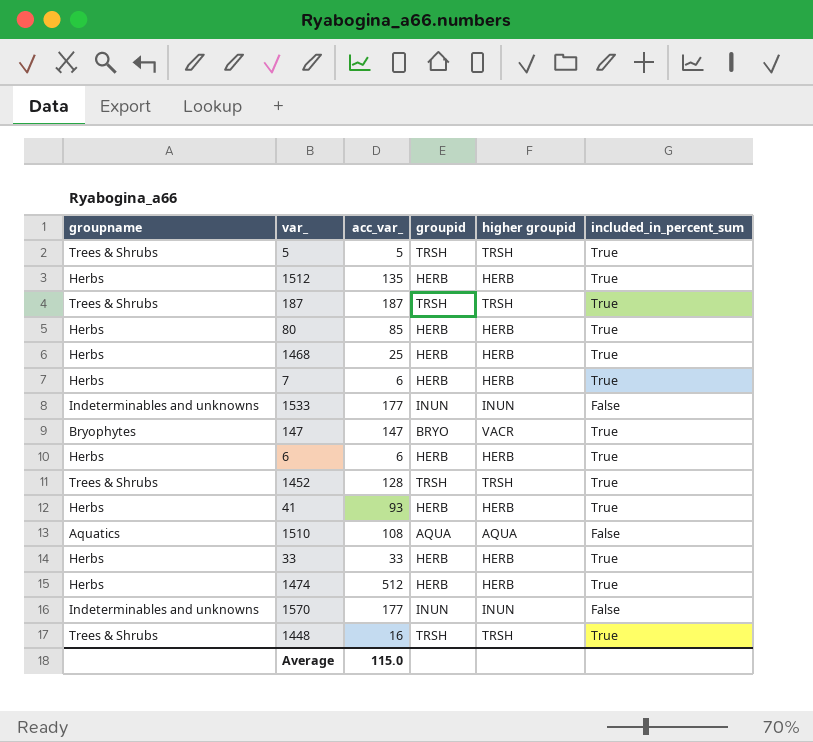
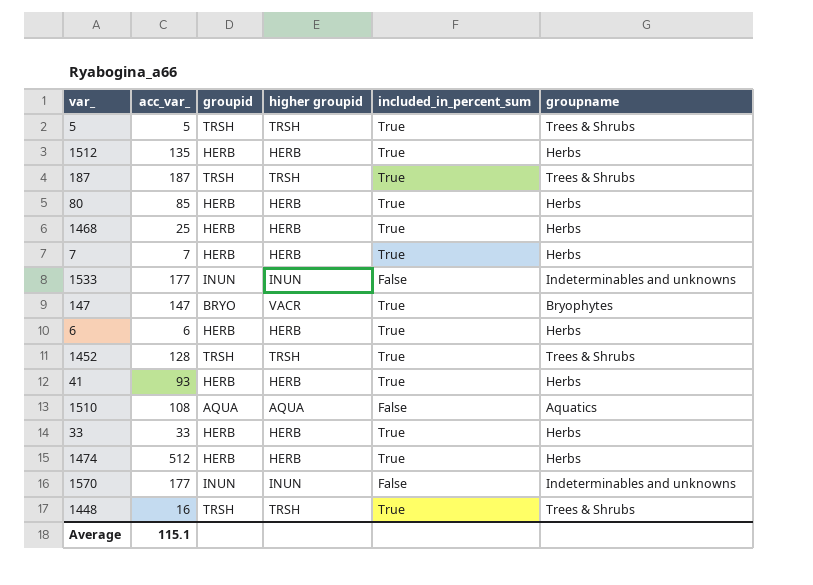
column groupname | position: 1 -> 6
7 | acc_var_: 6 -> 7
Average | acc_var_: 115.0 -> 115.1

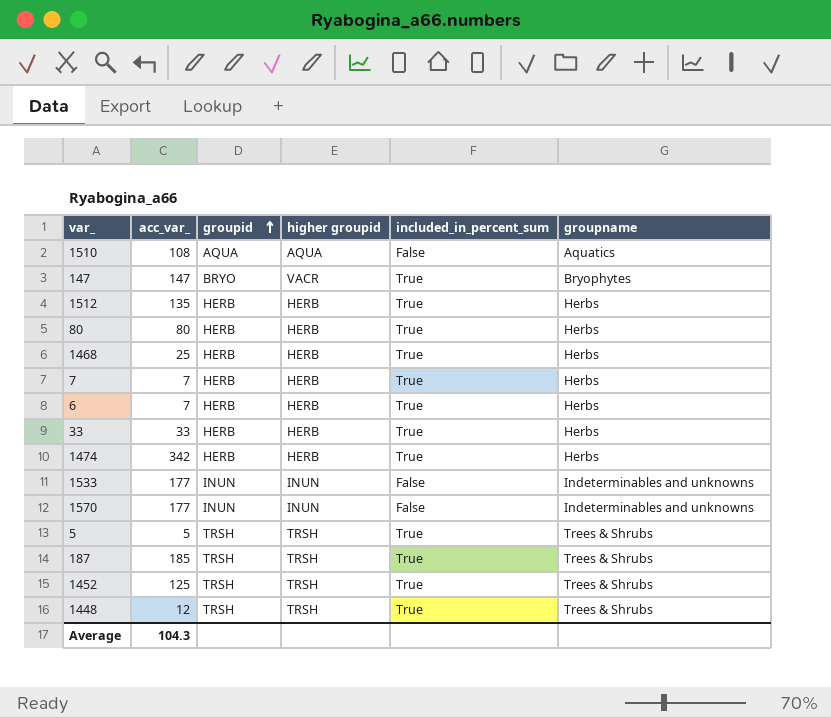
row order: none -> groupid ascending
row 41: 93 | HERB | HERB | True | Herbs -> none
80 | acc_var_: 85 -> 80
6 | acc_var_: 6 -> 7
1474 | acc_var_: 512 -> 342
187 | acc_var_: 187 -> 185
1452 | acc_var_: 128 -> 125
1448 | acc_var_: 16 -> 12
Average | acc_var_: 115.1 -> 104.3

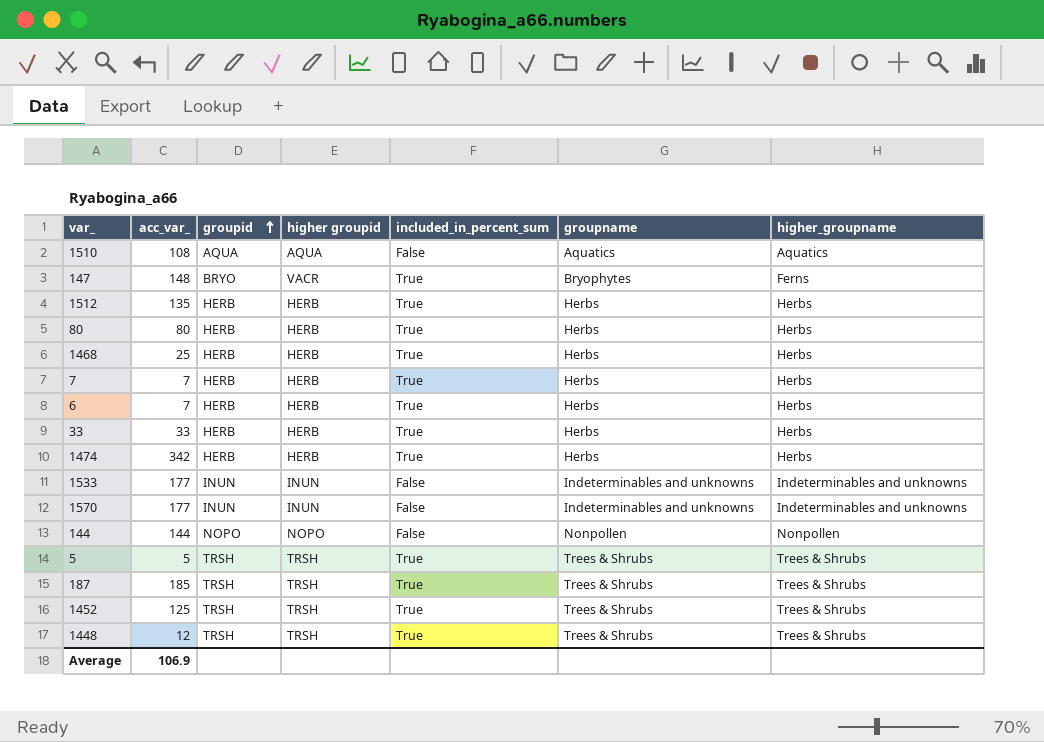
column higher_groupname | position: none -> 7
147 | acc_var_: 147 -> 148
row 144: none -> 144 | NOPO | NOPO | False | Nonpollen | Nonpollen
Average | acc_var_: 104.3 -> 106.9

